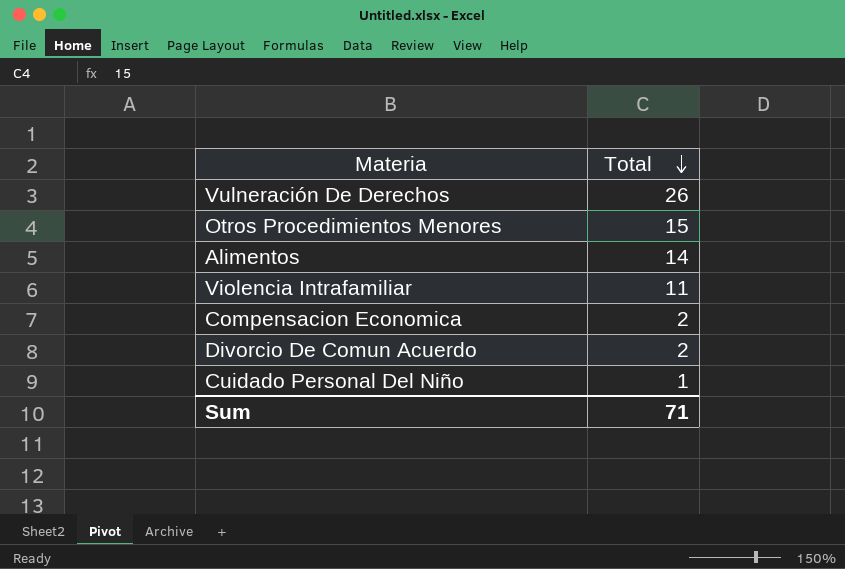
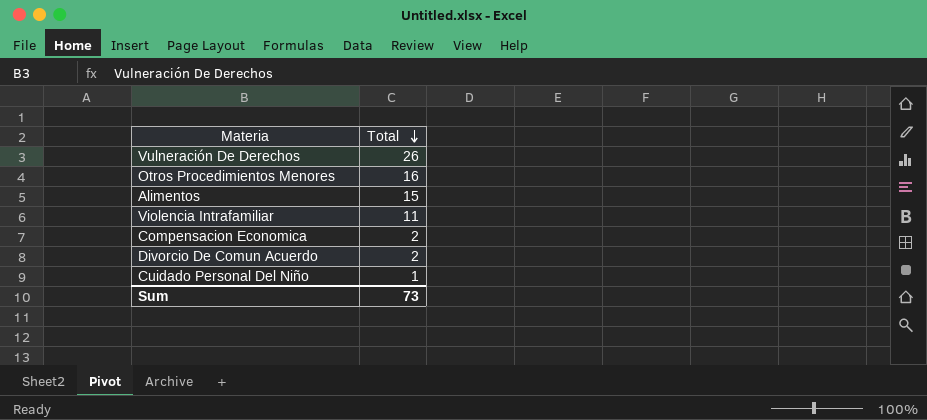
Otros Procedimientos Menores | Total: 15 -> 16
Alimentos | Total: 14 -> 15
Sum | Total: 71 -> 73

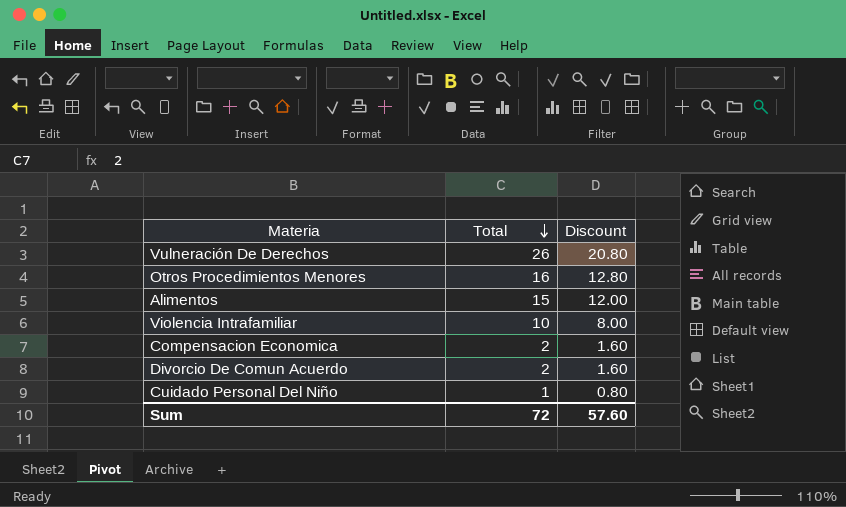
column Discount | formula: none -> [Total] * 0.8
Violencia Intrafamiliar | Total: 11 -> 10
Sum | Total: 73 -> 72

